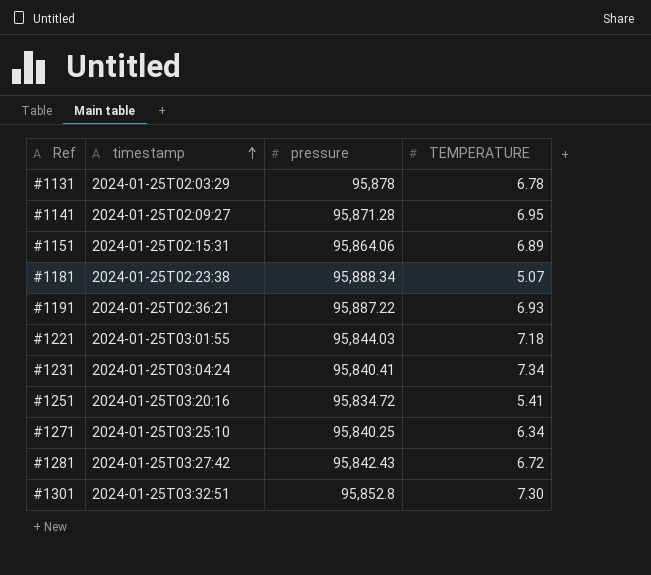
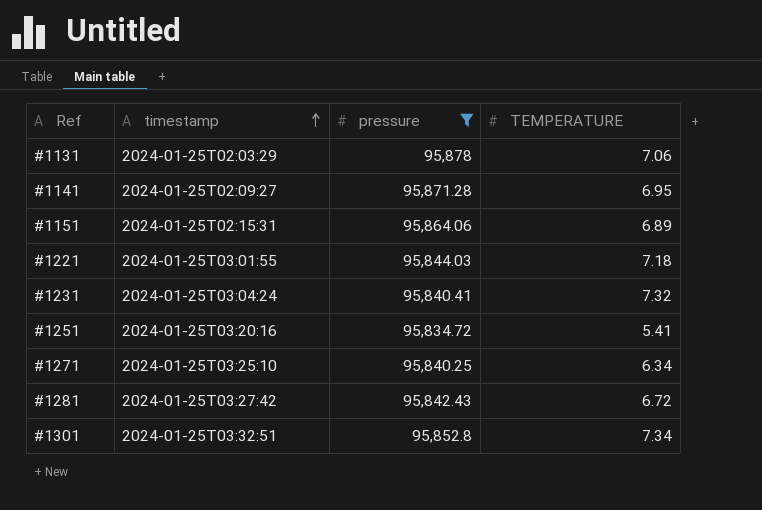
filter: none -> pressure <= 95,878
#1131 | TEMPERATURE: 6.78 -> 7.06
#1231 | TEMPERATURE: 7.34 -> 7.32
#1301 | TEMPERATURE: 7.30 -> 7.34

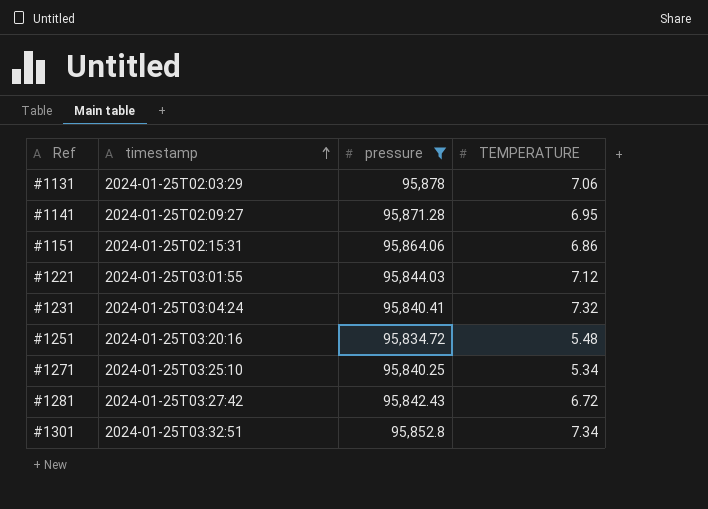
#1151 | TEMPERATURE: 6.89 -> 6.86
#1221 | TEMPERATURE: 7.18 -> 7.12
#1251 | TEMPERATURE: 5.41 -> 5.48
#1271 | TEMPERATURE: 6.34 -> 5.34

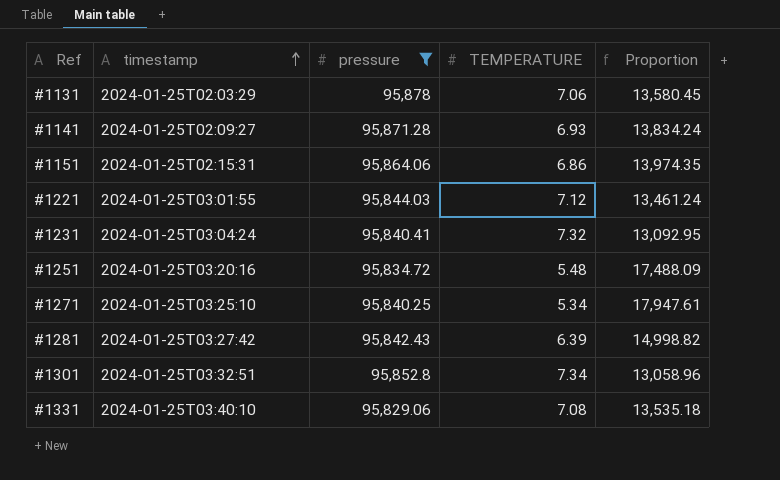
column Proportion | formula: none -> [pressure] / [TEMPERATURE]
#1141 | TEMPERATURE: 6.95 -> 6.93
#1281 | TEMPERATURE: 6.72 -> 6.39
row #1331: none -> 2024-01-25T03:40:10 | 95,829.06 | 7.08 | 13,535.18

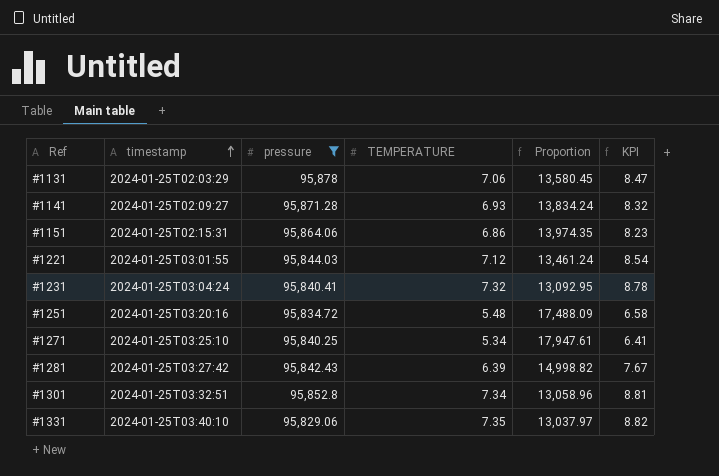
column KPI | formula: none -> [TEMPERATURE] * 1.2
#1331 | TEMPERATURE: 7.08 -> 7.35
#1331 | Proportion: 13,535.18 -> 13,037.97

